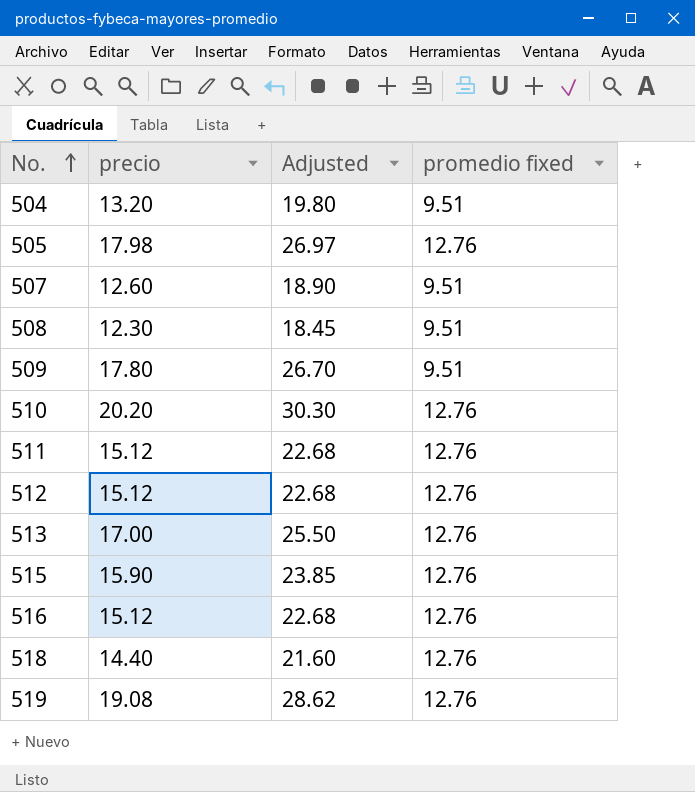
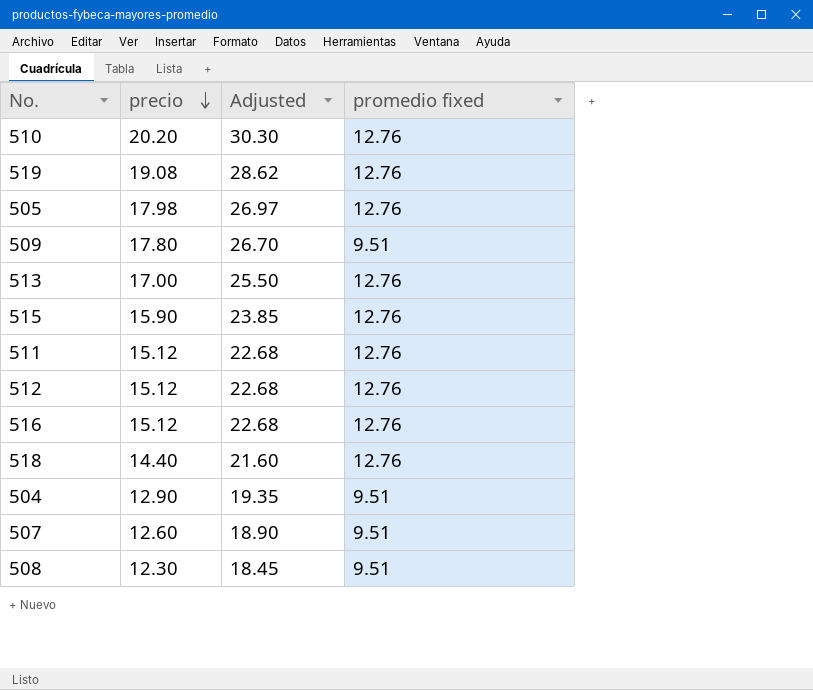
row order: No. ascending -> precio descending
504 | precio: 13.20 -> 12.90
504 | Adjusted: 19.80 -> 19.35

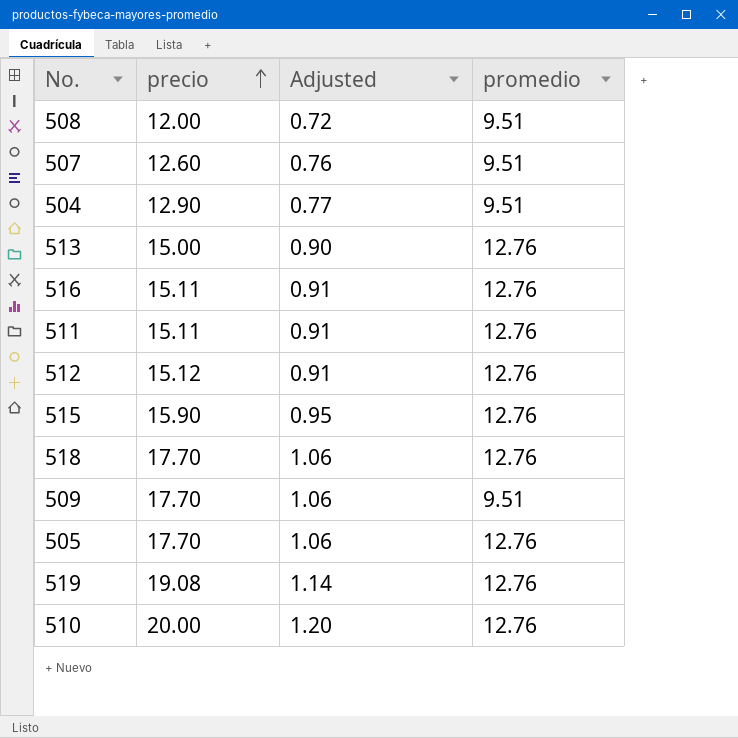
row order: precio descending -> precio ascending
column Adjusted | formula: [precio] * 1.5 -> [precio] * 0.06
column name: promedio fixed -> promedio
508 | precio: 12.30 -> 12.00
513 | precio: 17.00 -> 15.00
516 | precio: 15.12 -> 15.11
511 | precio: 15.12 -> 15.11
518 | precio: 14.40 -> 17.70
509 | precio: 17.80 -> 17.70
505 | precio: 17.98 -> 17.70
510 | precio: 20.20 -> 20.00

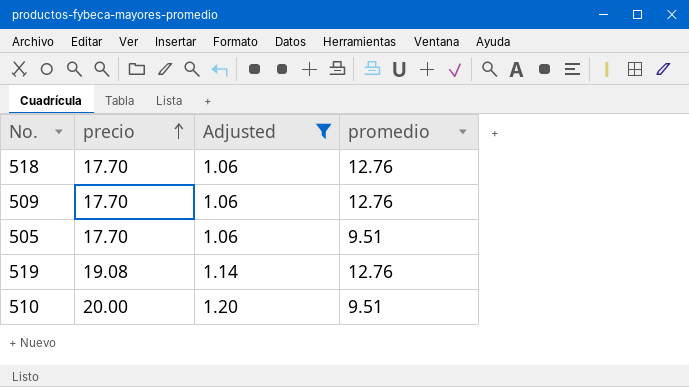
filter: none -> Adjusted >= 1.06
509 | promedio: 9.51 -> 12.76
505 | promedio: 12.76 -> 9.51
510 | promedio: 12.76 -> 9.51

